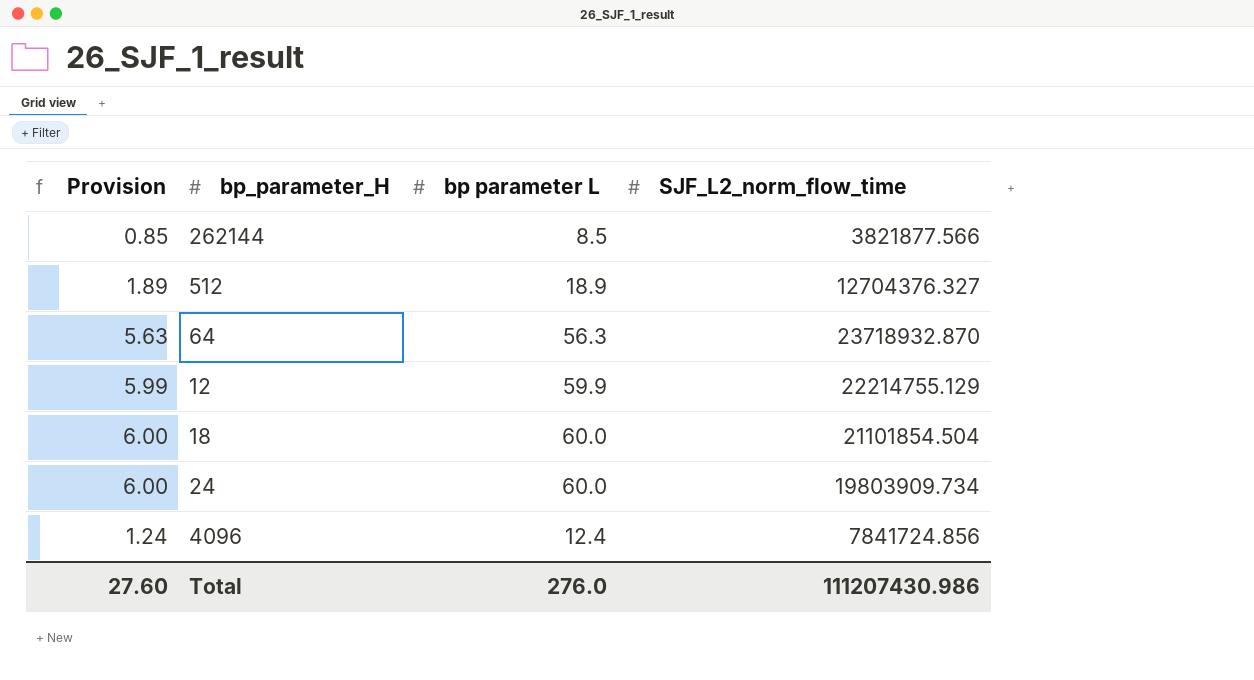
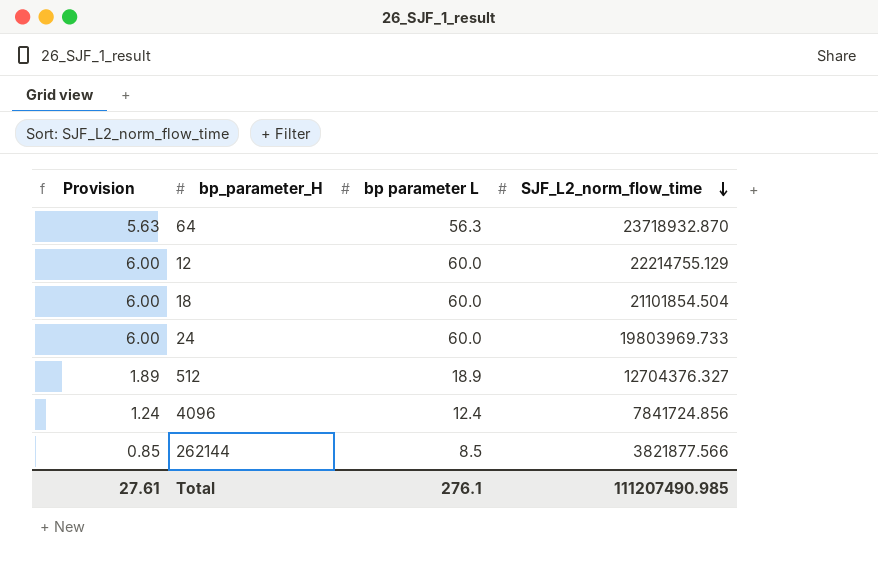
row order: none -> SJF_L2_norm_flow_time descending
12 | Provision: 5.99 -> 6.00
12 | bp parameter L: 59.9 -> 60.0
24 | SJF_L2_norm_flow_time: 19803909.734 -> 19803969.733
Total | Provision: 27.60 -> 27.61
Total | bp parameter L: 276.0 -> 276.1
Total | SJF_L2_norm_flow_time: 111207430.986 -> 111207490.985

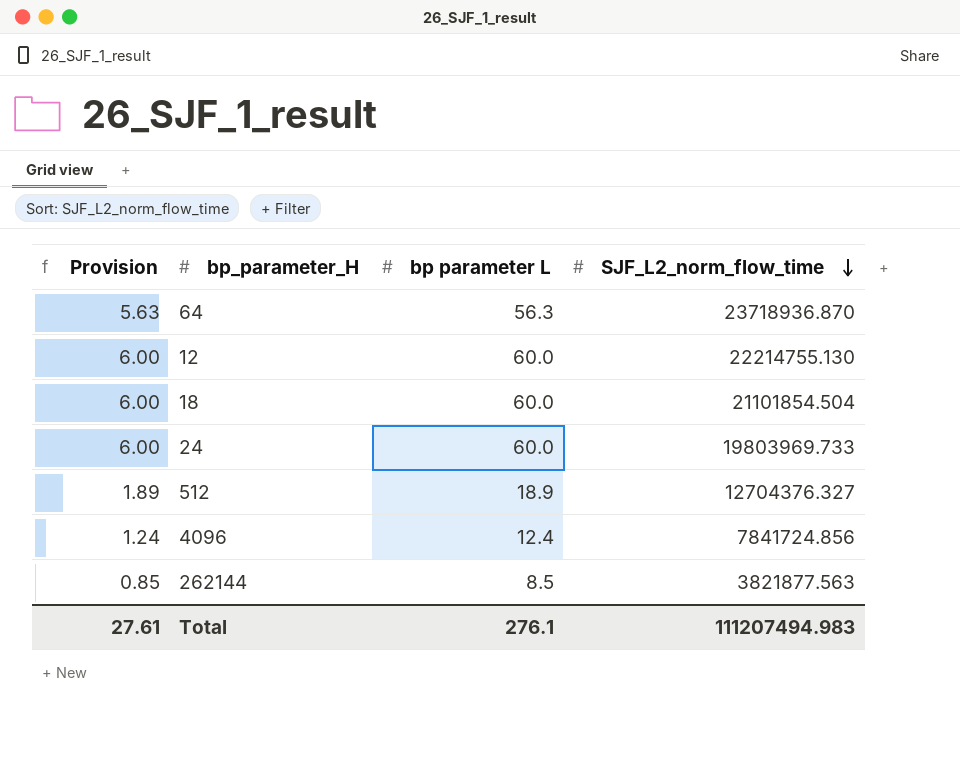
64 | SJF_L2_norm_flow_time: 23718932.870 -> 23718936.870
12 | SJF_L2_norm_flow_time: 22214755.129 -> 22214755.130
262144 | SJF_L2_norm_flow_time: 3821877.566 -> 3821877.563
Total | SJF_L2_norm_flow_time: 111207490.985 -> 111207494.983

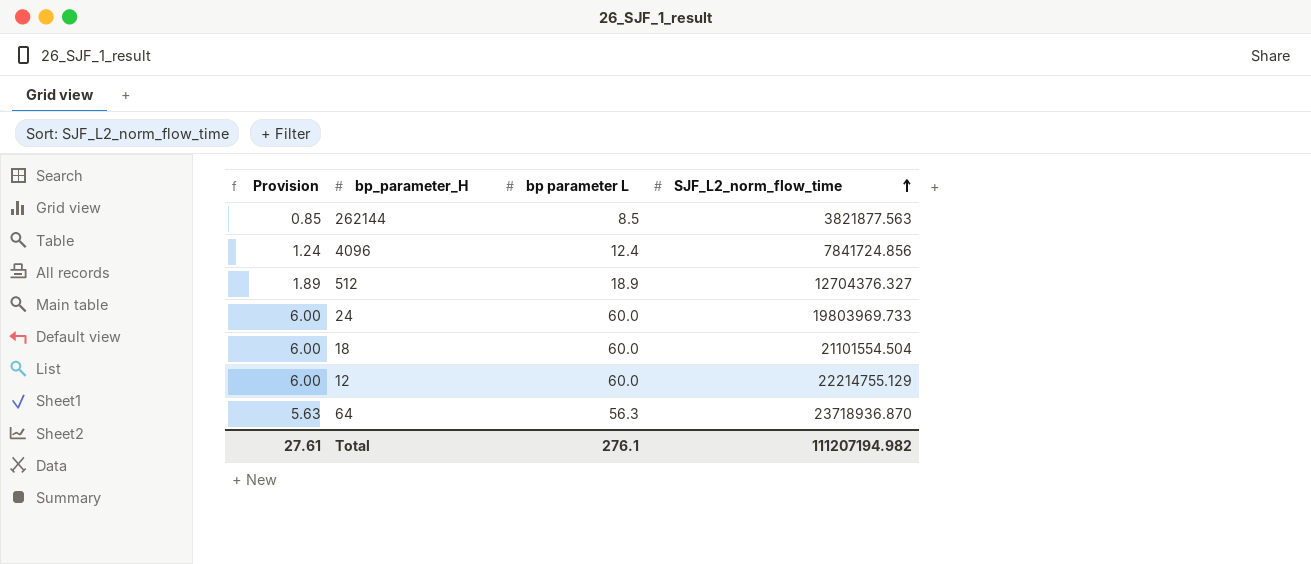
row order: SJF_L2_norm_flow_time descending -> SJF_L2_norm_flow_time ascending
18 | SJF_L2_norm_flow_time: 21101854.504 -> 21101554.504
12 | SJF_L2_norm_flow_time: 22214755.130 -> 22214755.129
Total | SJF_L2_norm_flow_time: 111207494.983 -> 111207194.982

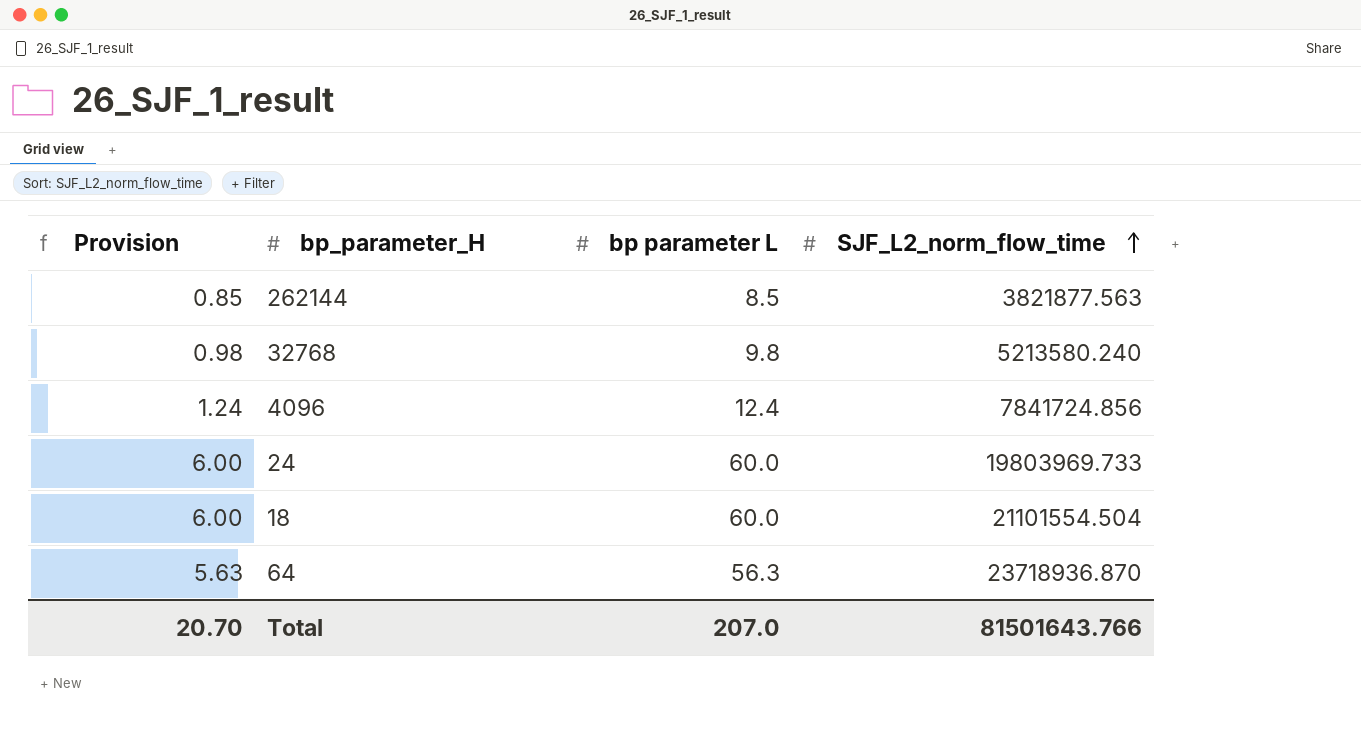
row 512: 1.89 | 18.9 | 12704376.327 -> none
row 12: 6.00 | 60.0 | 22214755.129 -> none
row 32768: none -> 0.98 | 9.8 | 5213580.240
Total | Provision: 27.61 -> 20.70
Total | bp parameter L: 276.1 -> 207.0
Total | SJF_L2_norm_flow_time: 111207194.982 -> 81501643.766

